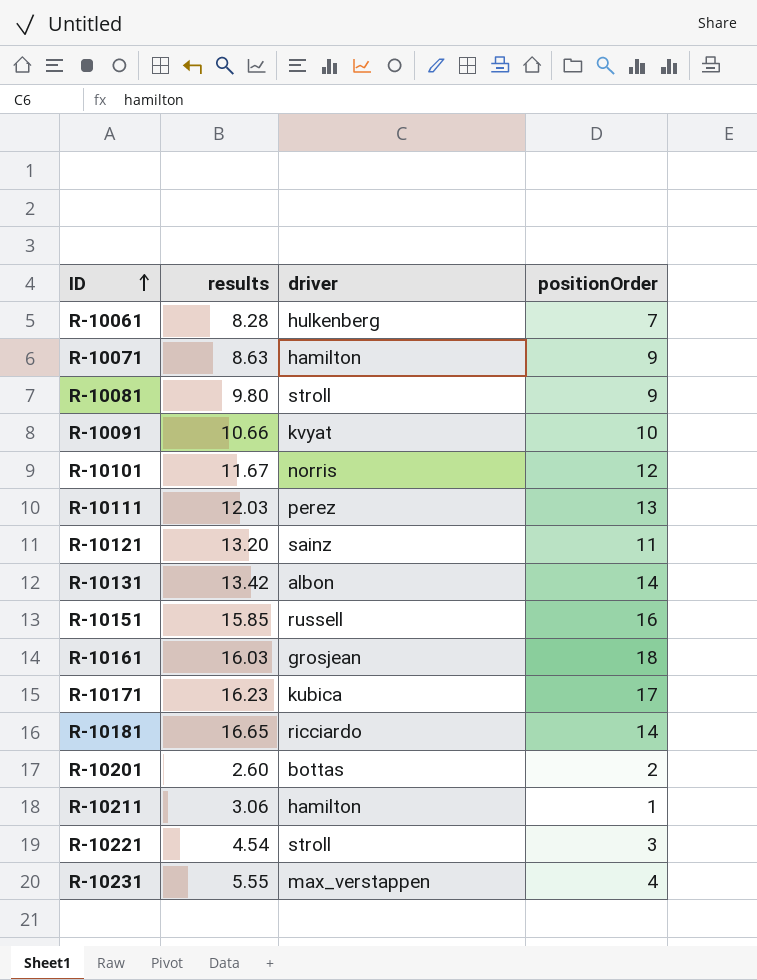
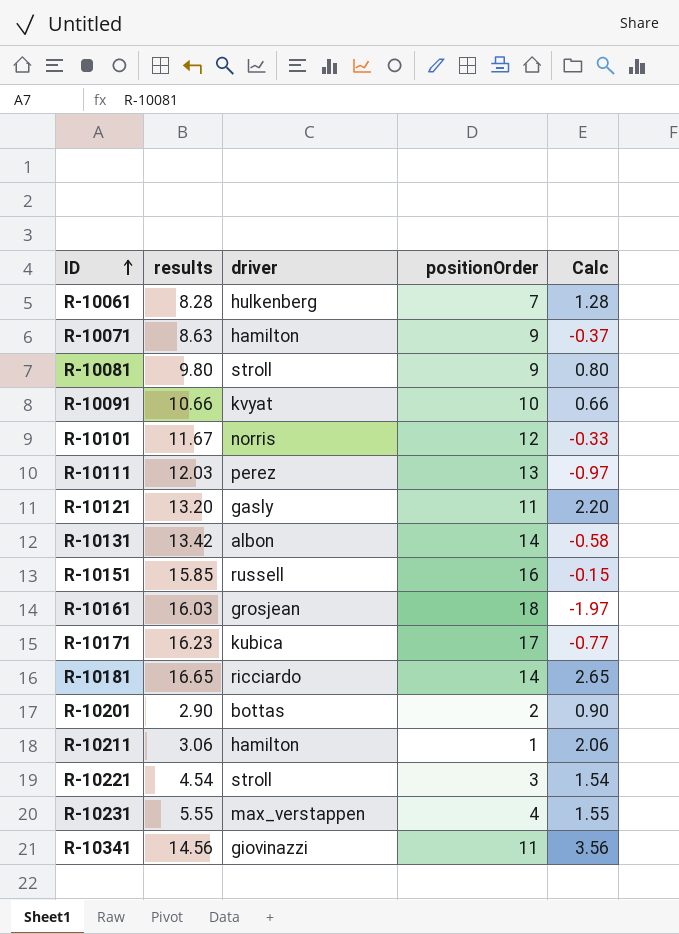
column Calc | formula: none -> [results] - [positionOrder]
R-10121 | driver: sainz -> gasly
R-10201 | results: 2.60 -> 2.90
row R-10341: none -> 14.56 | giovinazzi | 11 | 3.56

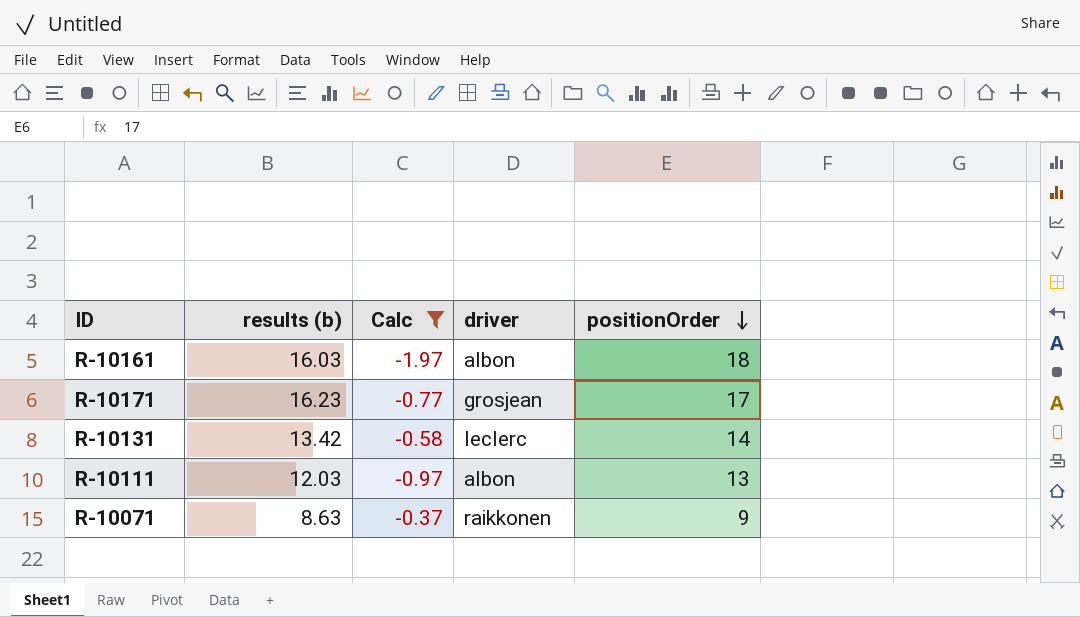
filter: none -> Calc <= -0.37
row order: ID ascending -> positionOrder descending
column name: results -> results (b)
column Calc | position: 5 -> 3
R-10161 | driver: grosjean -> albon
R-10171 | driver: kubica -> grosjean
R-10131 | driver: albon -> leclerc
R-10111 | driver: perez -> albon
R-10071 | driver: hamilton -> raikkonen

